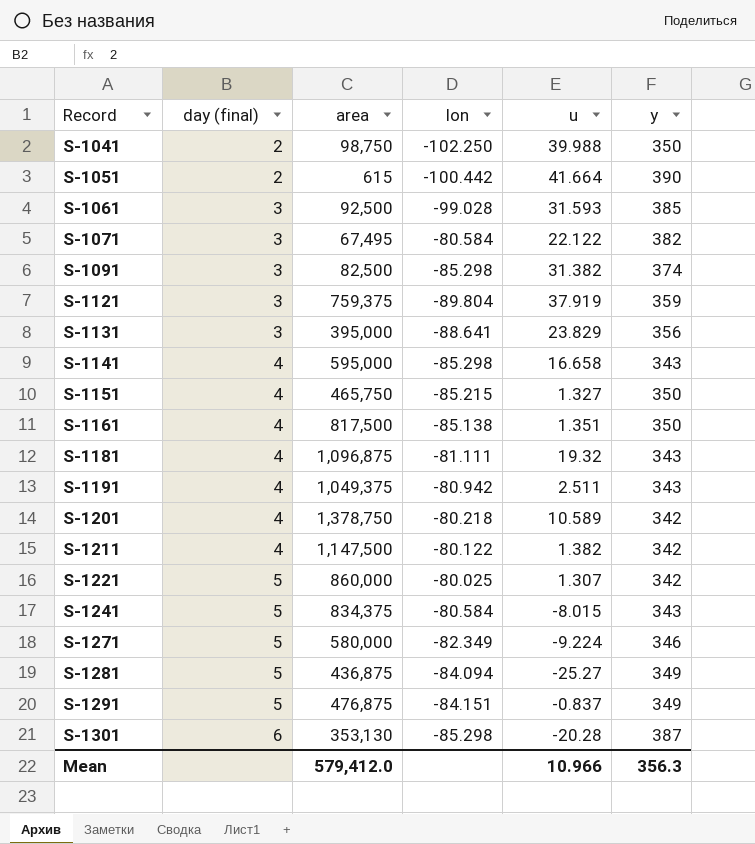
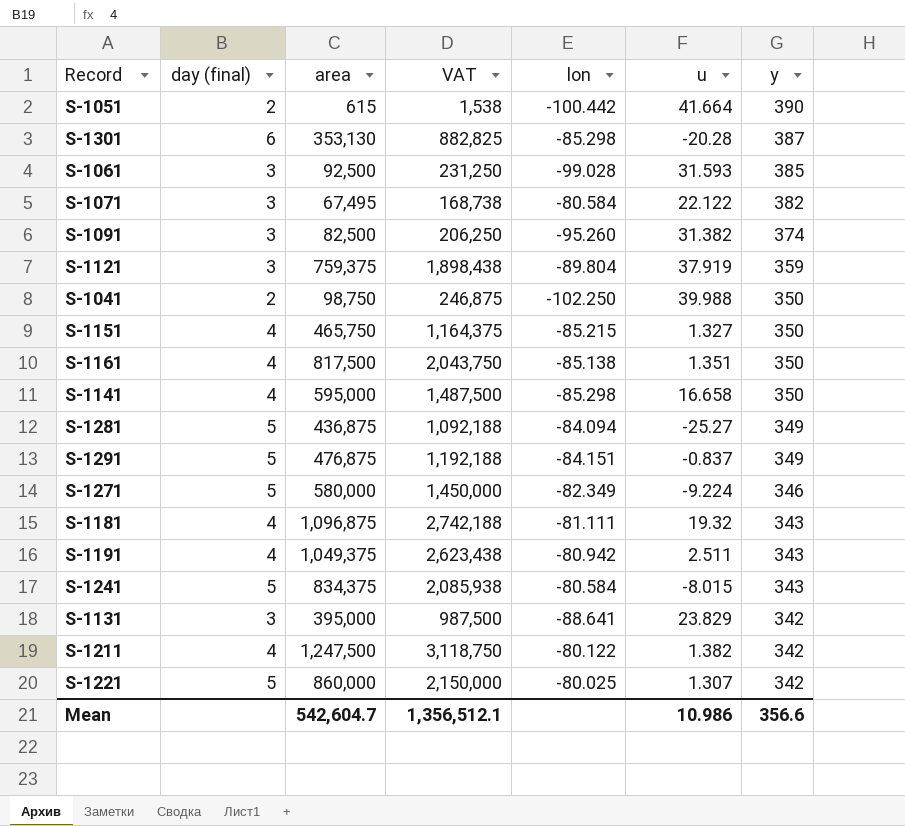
row order: Record ascending -> y descending
column VAT | formula: none -> [area] * 2.5
row S-1201: 4 | 1,378,750 | -80.218 | 10.589 | 342 -> none
S-1091 | lon: -85.298 -> -95.260
S-1141 | y: 343 -> 350
S-1131 | y: 356 -> 342
S-1211 | area: 1,147,500 -> 1,247,500
Mean | area: 579,412.0 -> 542,604.7
Mean | u: 10.966 -> 10.986
Mean | y: 356.3 -> 356.6

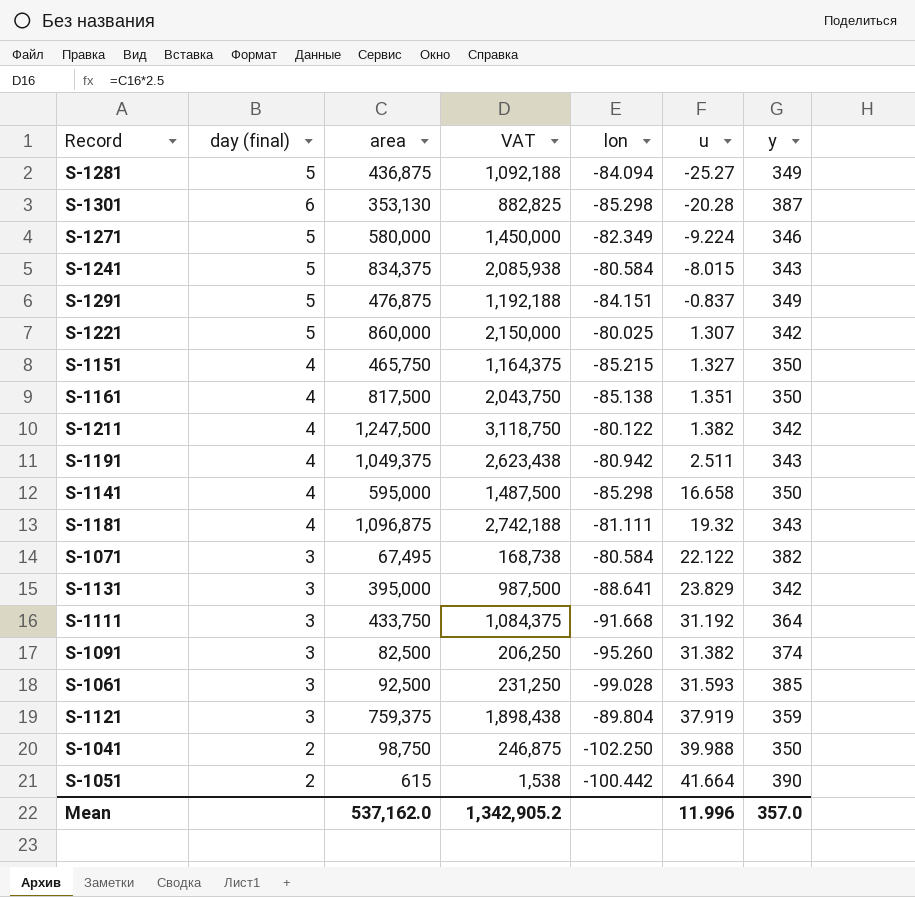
row order: y descending -> u ascending
row S-1111: none -> 3 | 433,750 | 1,084,375 | -91.668 | 31.192 | 364
Mean | area: 542,604.7 -> 537,162.0
Mean | VAT: 1,356,512.1 -> 1,342,905.2
Mean | u: 10.986 -> 11.996
Mean | y: 356.6 -> 357.0

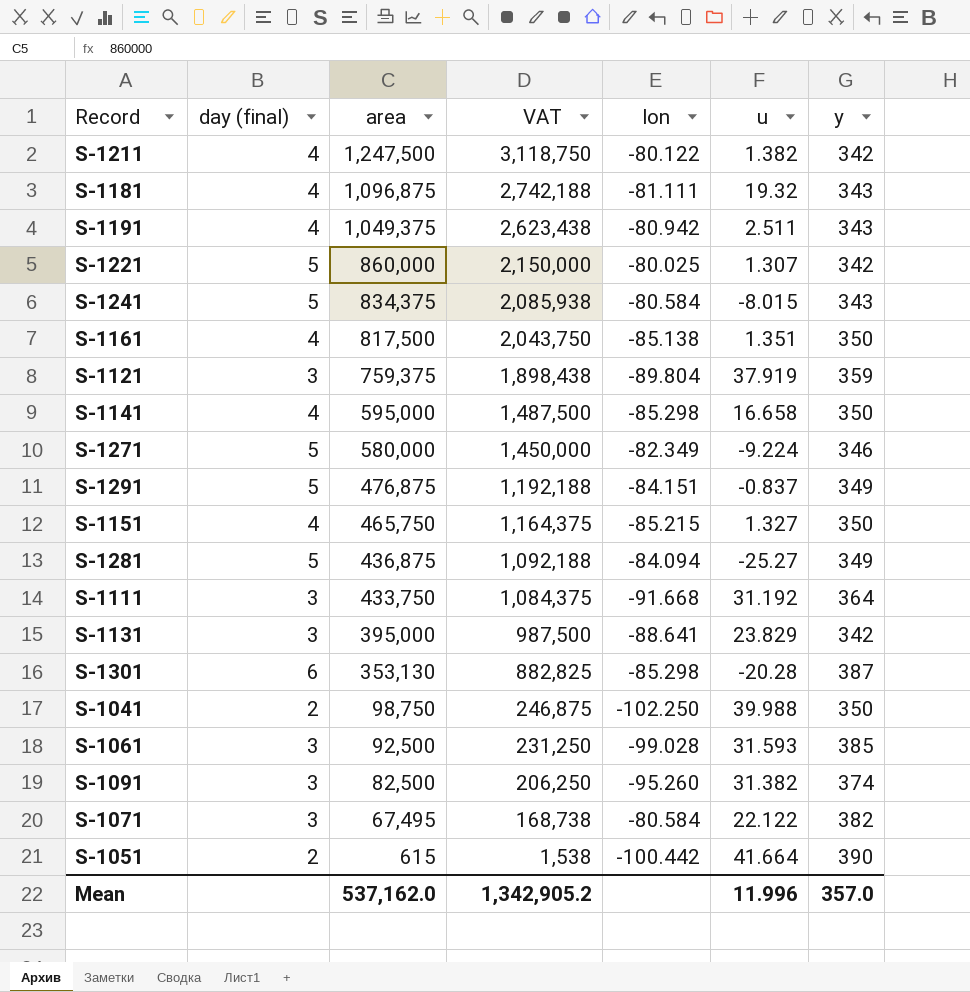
row order: u ascending -> area descending

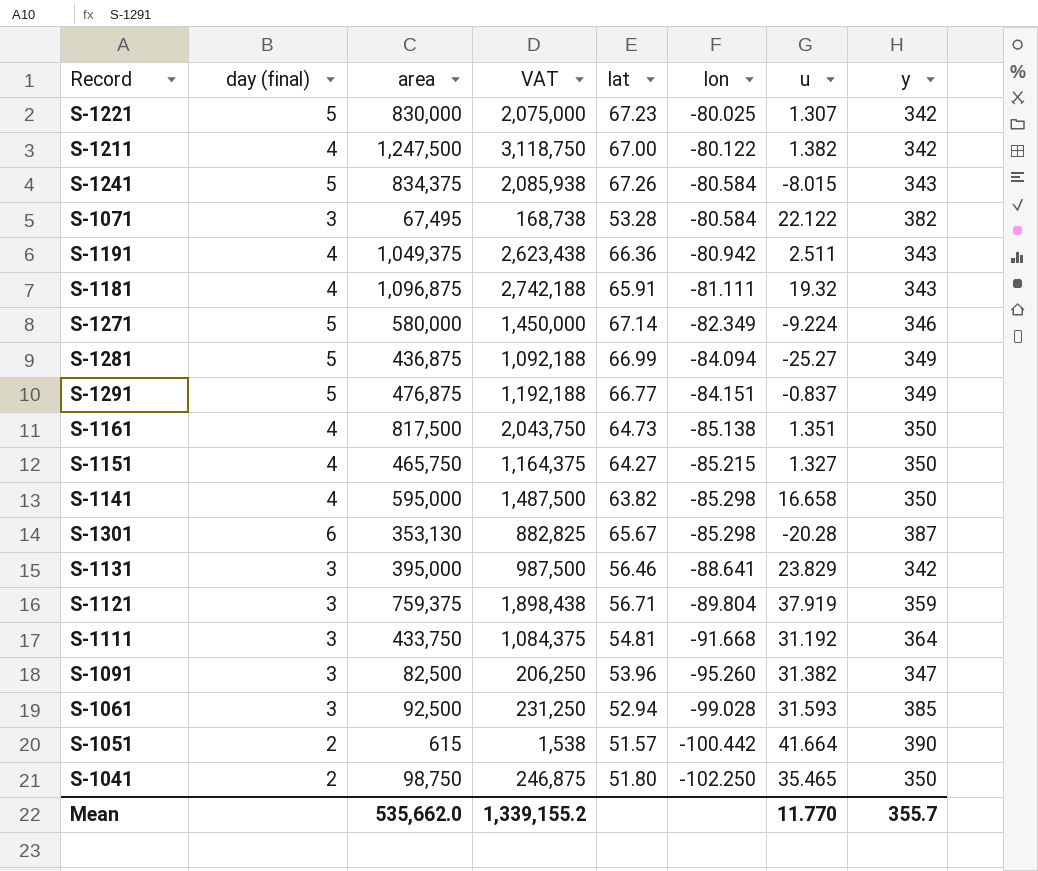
row order: area descending -> lon descending
column lat | position: none -> 5
S-1221 | area: 860,000 -> 830,000
S-1221 | VAT: 2,150,000 -> 2,075,000
S-1091 | y: 374 -> 347
S-1041 | u: 39.988 -> 35.465
Mean | area: 537,162.0 -> 535,662.0
Mean | VAT: 1,342,905.2 -> 1,339,155.2
Mean | u: 11.996 -> 11.770
Mean | y: 357.0 -> 355.7

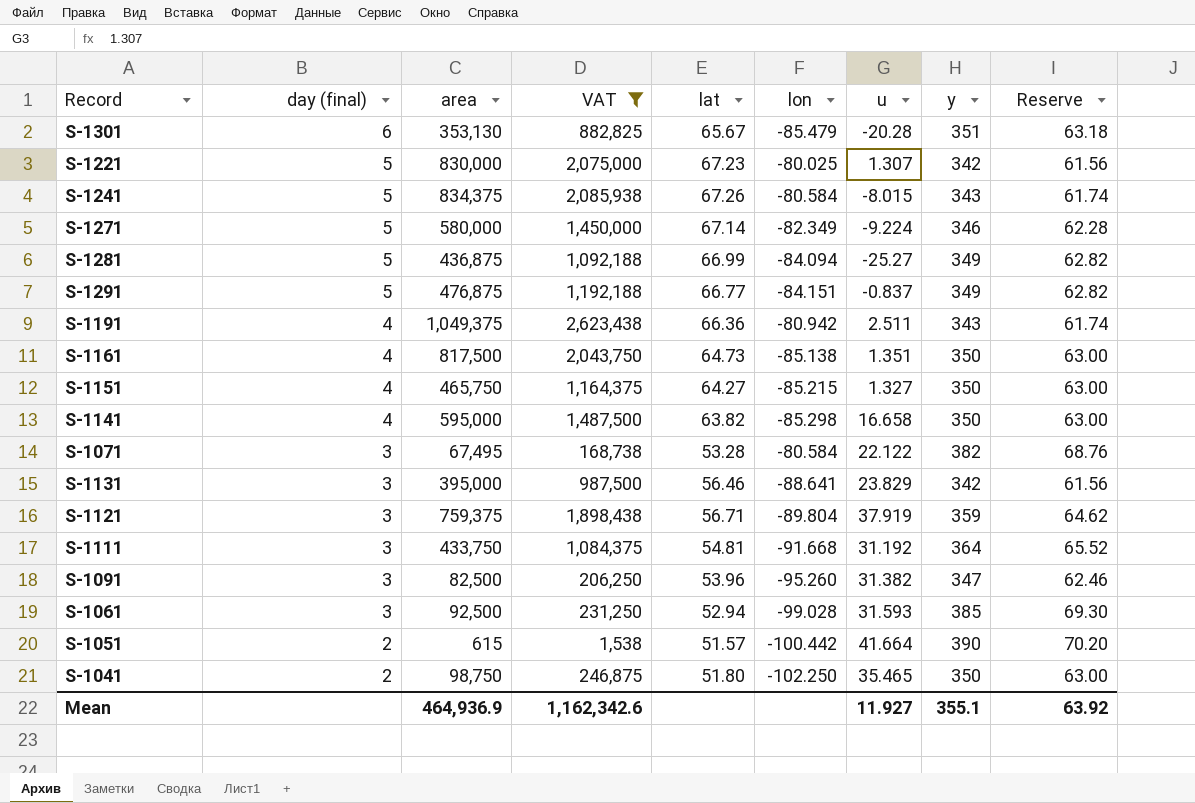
filter: none -> VAT <= 2,623,438
row order: lon descending -> day (final) descending
column Reserve | formula: none -> [y] * 0.18
S-1301 | lon: -85.298 -> -85.479
S-1301 | y: 387 -> 351
Mean | area: 535,662.0 -> 464,936.9
Mean | VAT: 1,339,155.2 -> 1,162,342.6
Mean | u: 11.770 -> 11.927
Mean | y: 355.7 -> 355.1

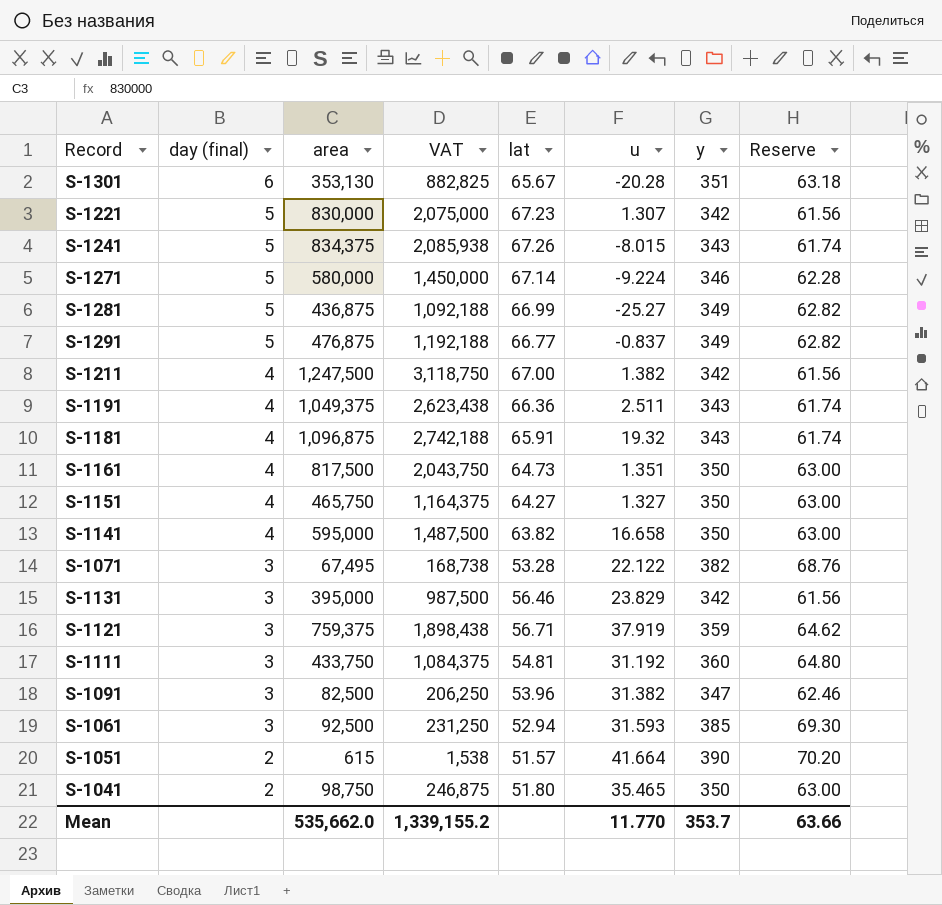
filter: VAT <= 2,623,438 -> none
column lon | position: 6 -> none
S-1111 | y: 364 -> 360
S-1111 | Reserve: 65.52 -> 64.80
Mean | area: 464,936.9 -> 535,662.0
Mean | VAT: 1,162,342.6 -> 1,339,155.2
Mean | u: 11.927 -> 11.770
Mean | y: 355.1 -> 353.7
Mean | Reserve: 63.92 -> 63.66

